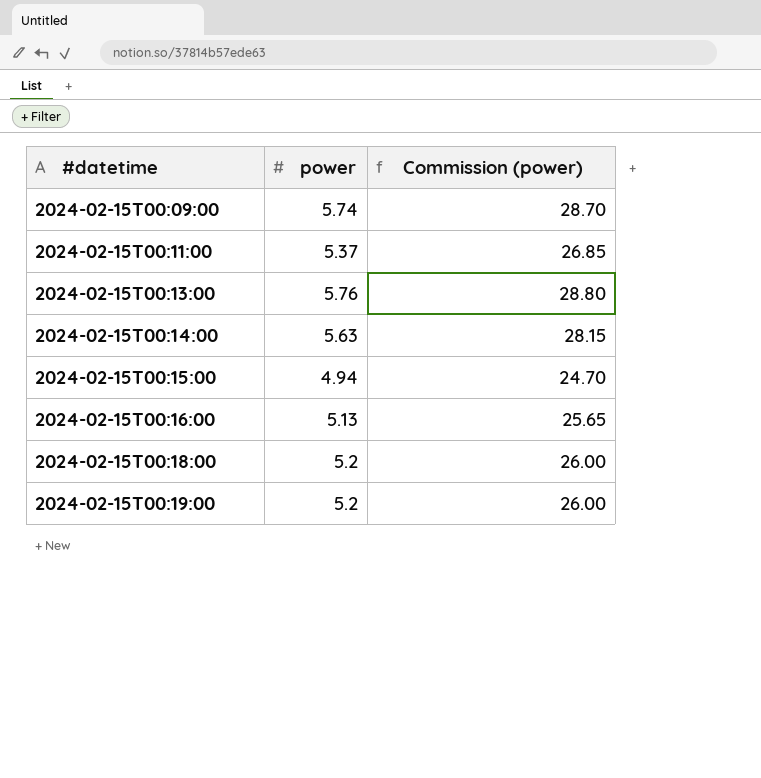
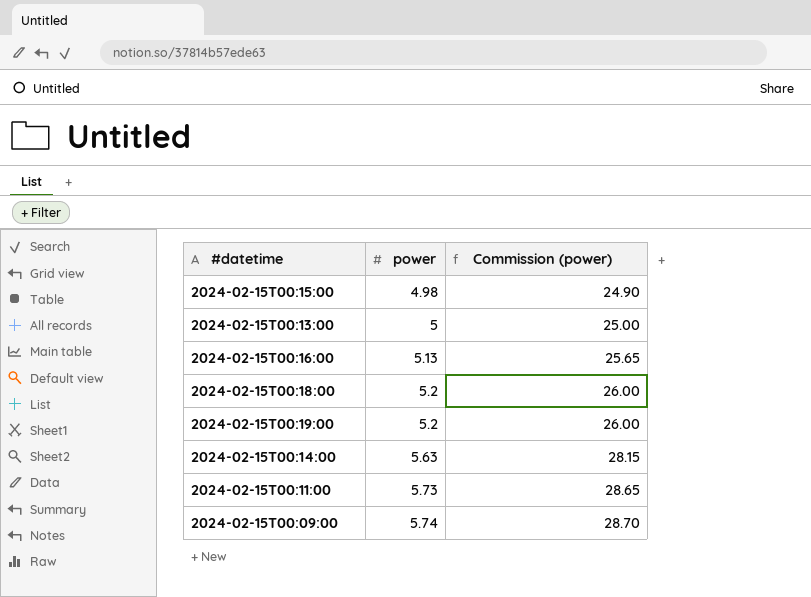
row order: #datetime ascending -> power ascending
2024-02-15T00:15:00 | power: 4.94 -> 4.98
2024-02-15T00:15:00 | Commission (power): 24.70 -> 24.90
2024-02-15T00:13:00 | power: 5.76 -> 5
2024-02-15T00:13:00 | Commission (power): 28.80 -> 25.00
2024-02-15T00:11:00 | power: 5.37 -> 5.73
2024-02-15T00:11:00 | Commission (power): 26.85 -> 28.65

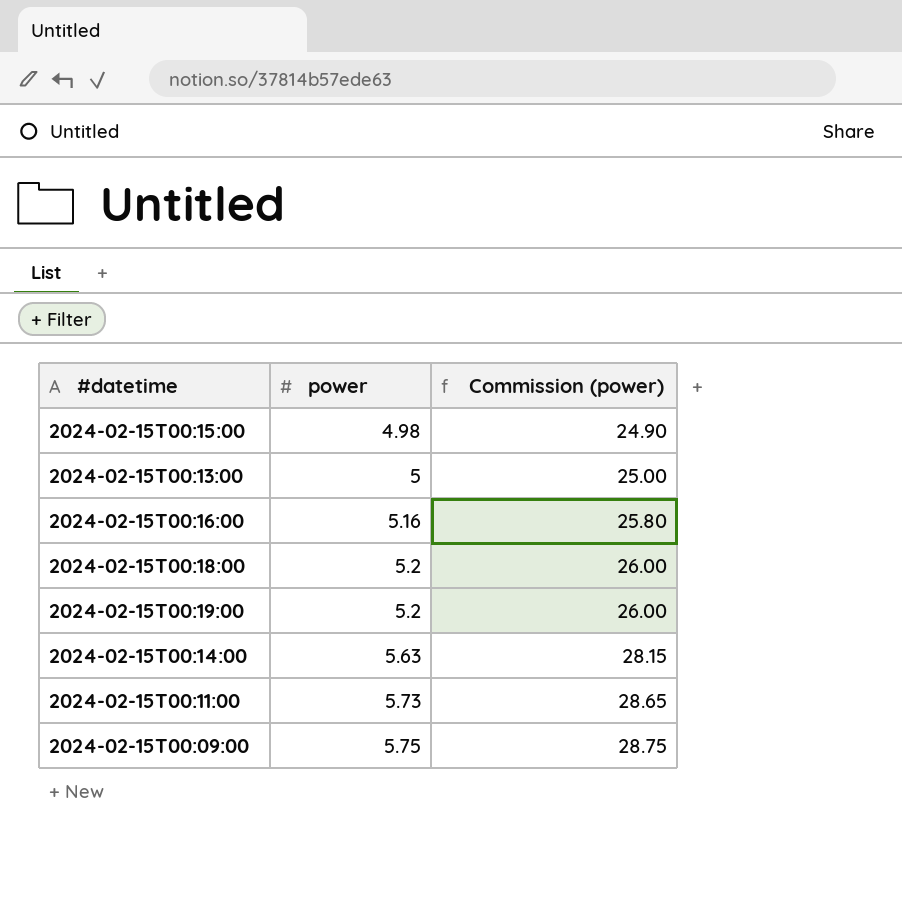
2024-02-15T00:16:00 | power: 5.13 -> 5.16
2024-02-15T00:16:00 | Commission (power): 25.65 -> 25.80
2024-02-15T00:09:00 | power: 5.74 -> 5.75
2024-02-15T00:09:00 | Commission (power): 28.70 -> 28.75

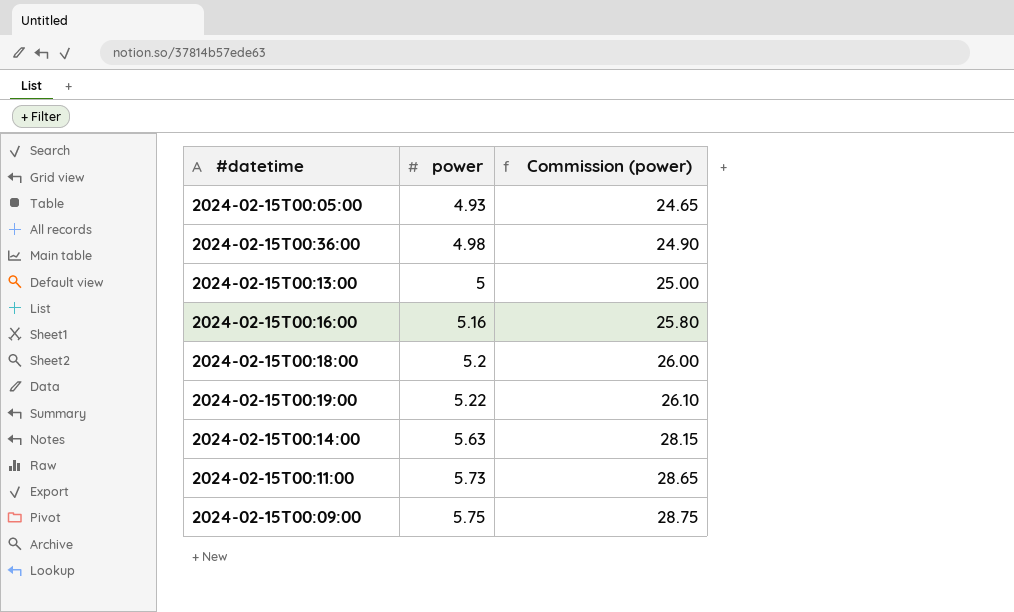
row 2024-02-15T00:15:00: 4.98 | 24.90 -> none
row 2024-02-15T00:05:00: none -> 4.93 | 24.65
row 2024-02-15T00:36:00: none -> 4.98 | 24.90
2024-02-15T00:19:00 | power: 5.2 -> 5.22
2024-02-15T00:19:00 | Commission (power): 26.00 -> 26.10

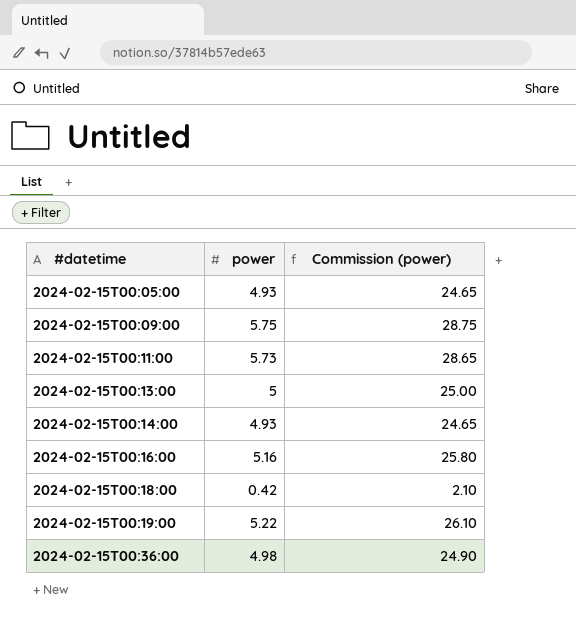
row order: power ascending -> #datetime ascending
2024-02-15T00:14:00 | power: 5.63 -> 4.93
2024-02-15T00:14:00 | Commission (power): 28.15 -> 24.65
2024-02-15T00:18:00 | power: 5.2 -> 0.42
2024-02-15T00:18:00 | Commission (power): 26.00 -> 2.10

